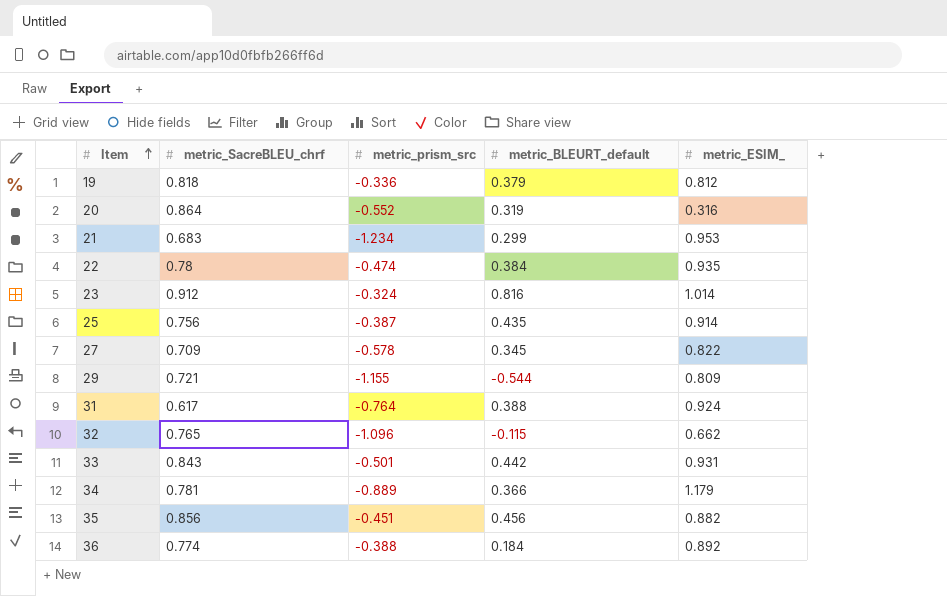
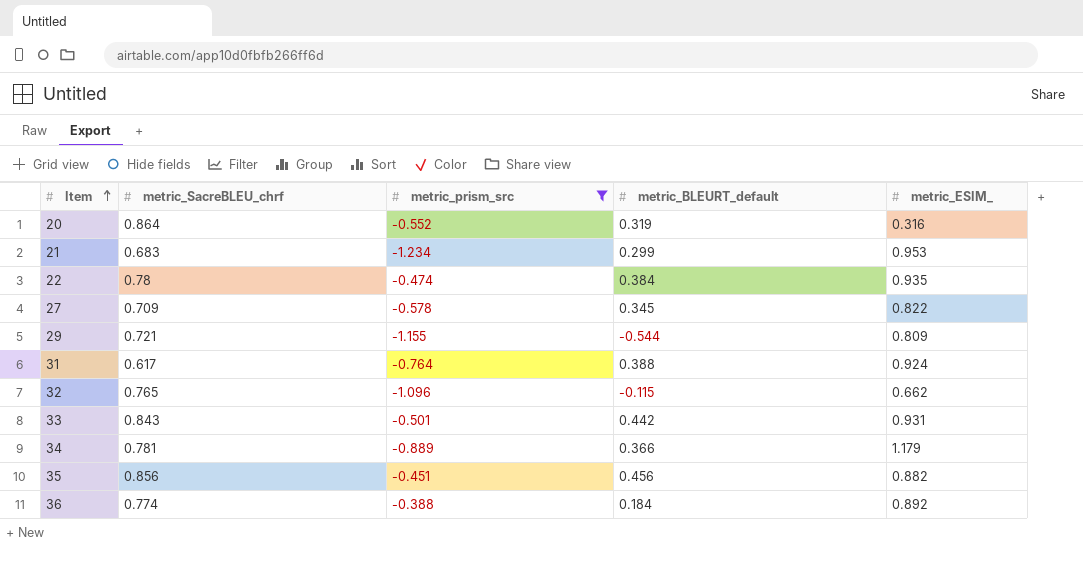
filter: none -> metric_prism_src <= -0.388

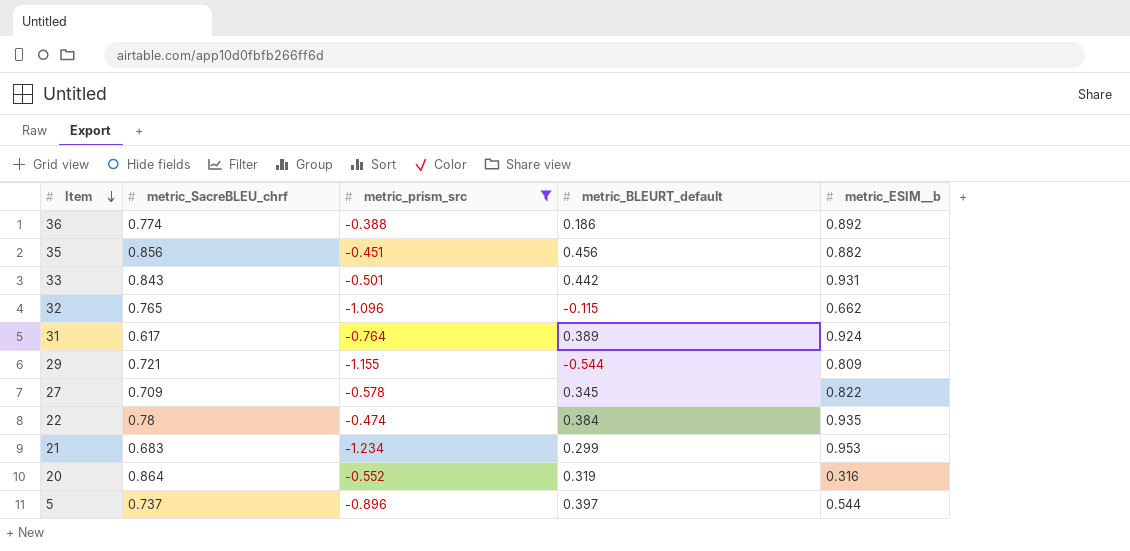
row order: Item ascending -> Item descending
column name: metric_ESIM_ -> metric_ESIM__b
row 34: 0.781 | -0.889 | 0.366 | 1.179 -> none
36 | metric_BLEURT_default: 0.184 -> 0.186
31 | metric_BLEURT_default: 0.388 -> 0.389
row 5: none -> 0.737 | -0.896 | 0.397 | 0.544

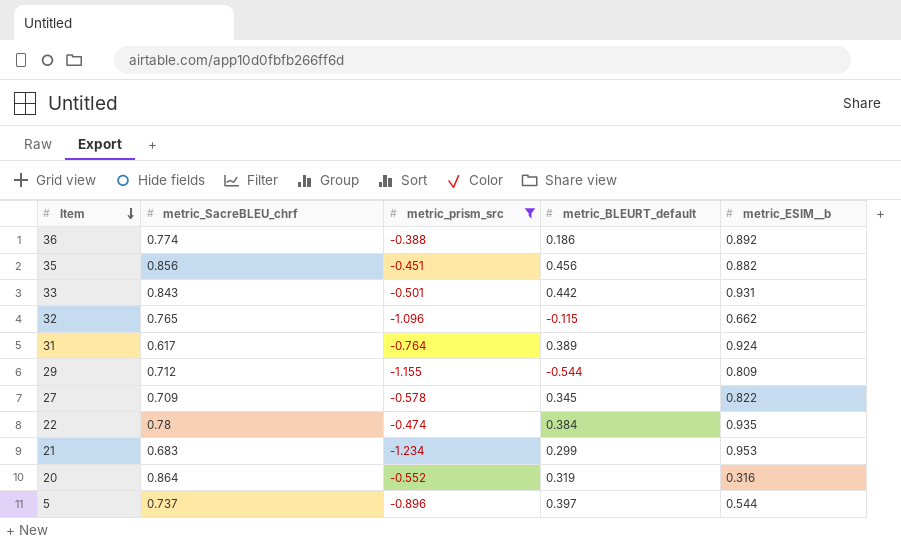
29 | metric_SacreBLEU_chrf: 0.721 -> 0.712

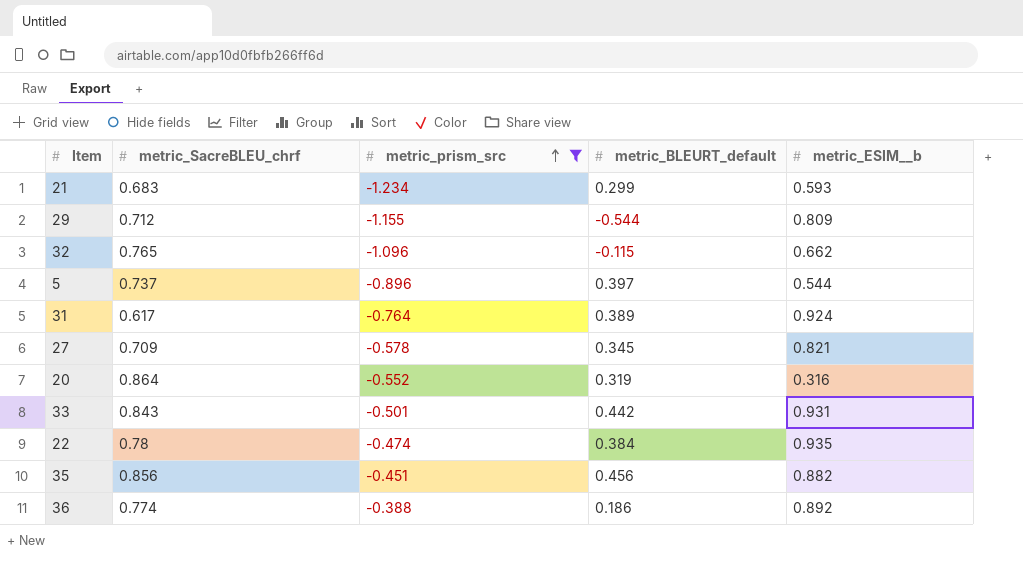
row order: Item descending -> metric_prism_src ascending
21 | metric_ESIM__b: 0.953 -> 0.593
27 | metric_ESIM__b: 0.822 -> 0.821

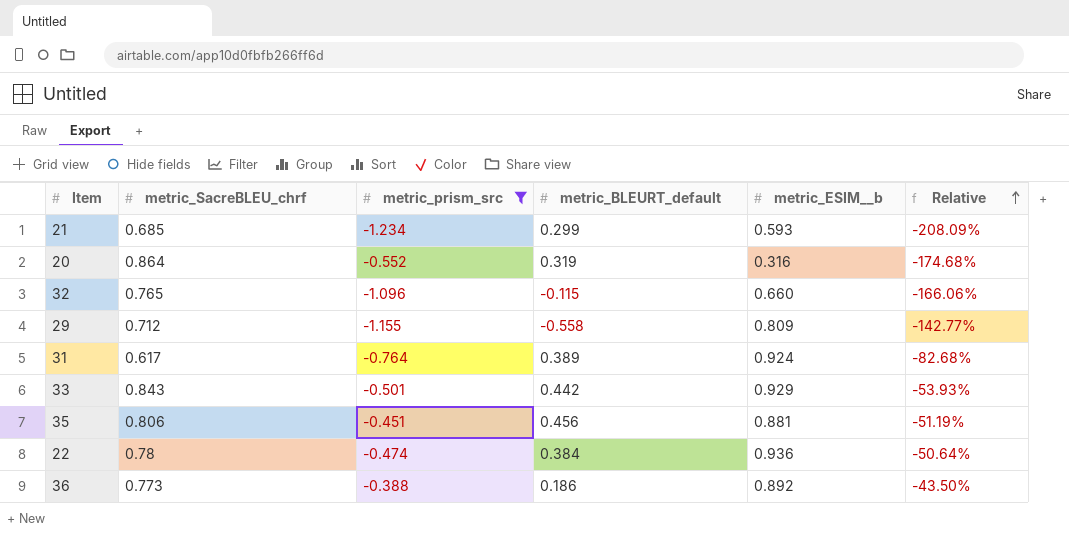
row order: metric_prism_src ascending -> Relative ascending
column Relative | formula: none -> [metric_prism_src] / [metric_ESIM__b]
row 5: 0.737 | -0.896 | 0.397 | 0.544 -> none
row 27: 0.709 | -0.578 | 0.345 | 0.821 -> none
21 | metric_SacreBLEU_chrf: 0.683 -> 0.685
32 | metric_ESIM__b: 0.662 -> 0.660
29 | metric_BLEURT_default: -0.544 -> -0.558
33 | metric_ESIM__b: 0.931 -> 0.929
35 | metric_SacreBLEU_chrf: 0.856 -> 0.806
35 | metric_ESIM__b: 0.882 -> 0.881
22 | metric_ESIM__b: 0.935 -> 0.936
36 | metric_SacreBLEU_chrf: 0.774 -> 0.773

